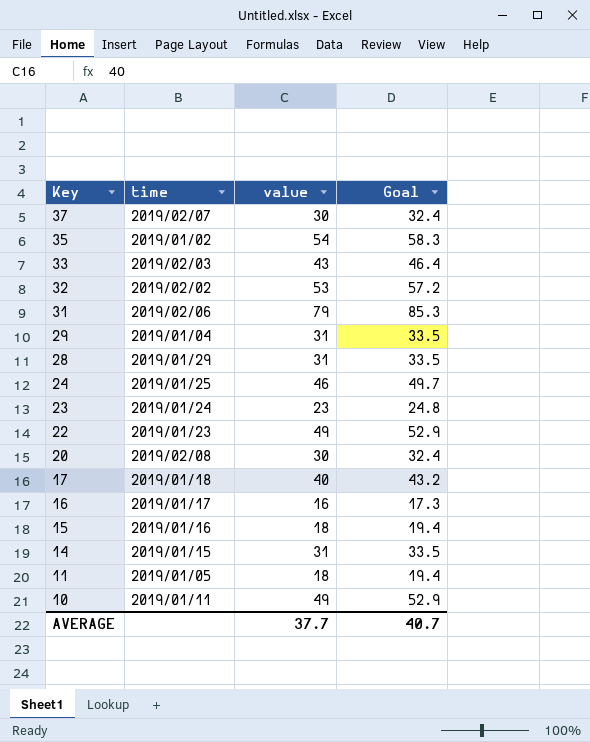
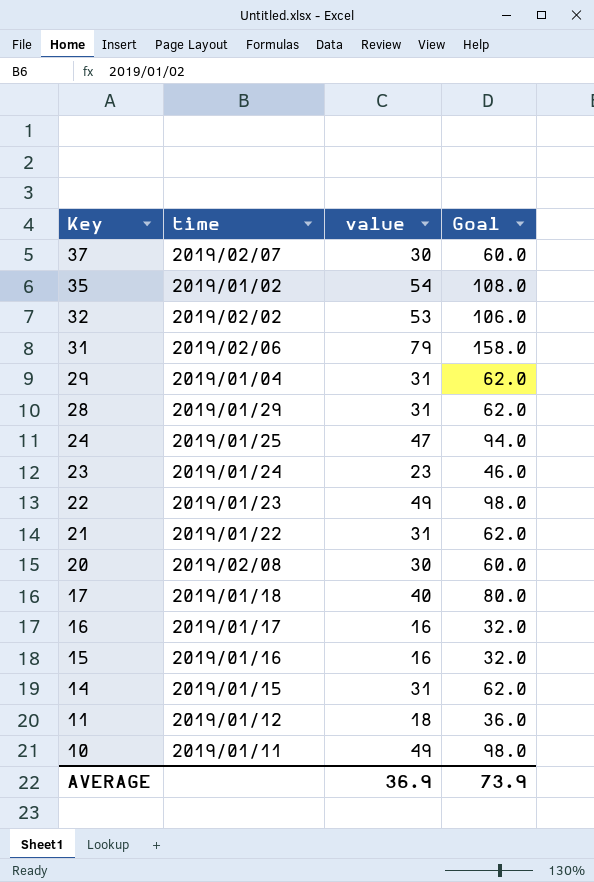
column Goal | formula: [value] * 1.08 -> [value] * 2
row 33: 2019/02/03 | 43 | 46.4 -> none
24 | value: 46 -> 47
row 21: none -> 2019/01/22 | 31 | 62.0
15 | value: 18 -> 16
11 | time: 2019/01/05 -> 2019/01/12
AVERAGE | value: 37.7 -> 36.9
AVERAGE | Goal: 40.7 -> 73.9

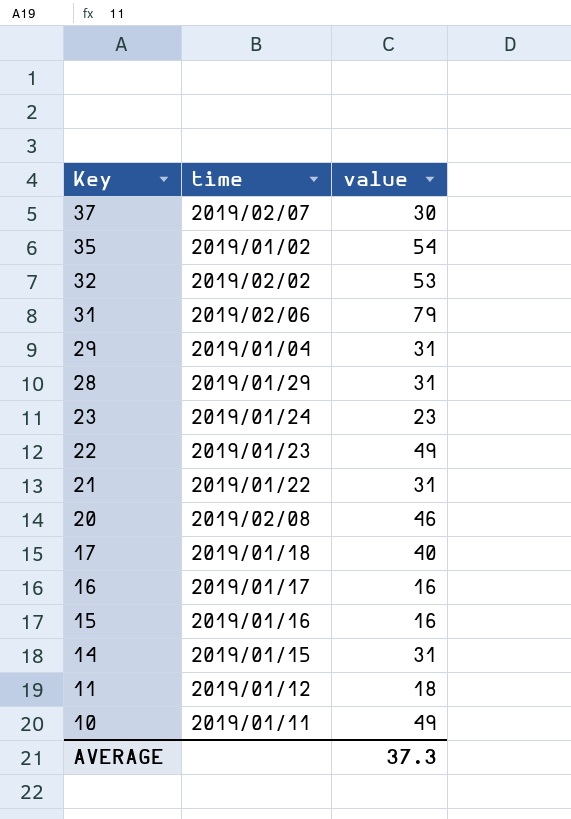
column Goal | formula: [value] * 2 -> none
row 24: 2019/01/25 | 47 | 94.0 -> none
20 | value: 30 -> 46
AVERAGE | value: 36.9 -> 37.3

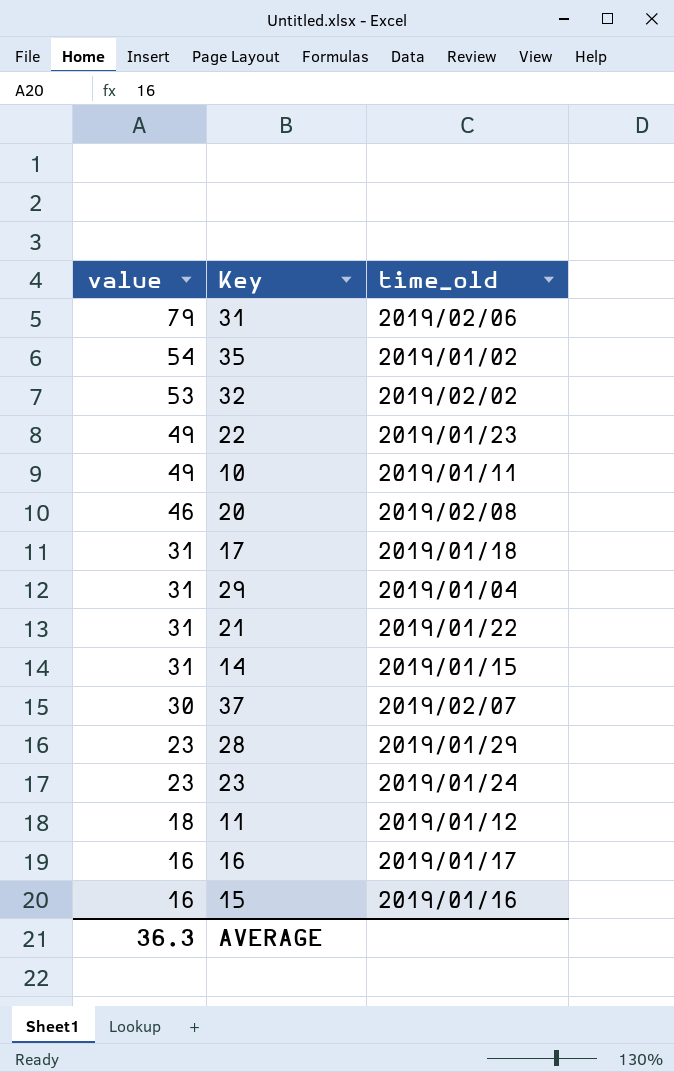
row order: Key descending -> value descending
column value | position: 3 -> 1
column name: time -> time_old
17 | value: 40 -> 31
28 | value: 31 -> 23
AVERAGE | value: 37.3 -> 36.3

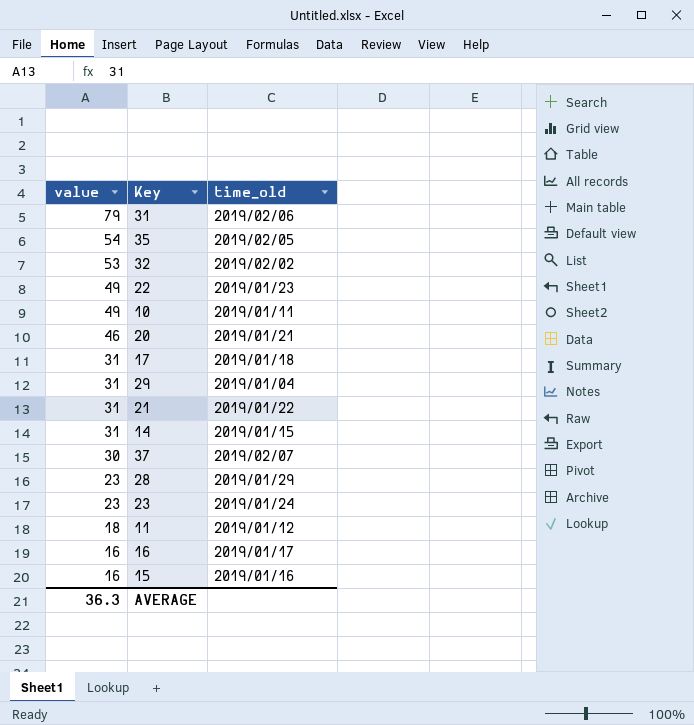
35 | time_old: 2019/01/02 -> 2019/02/05
20 | time_old: 2019/02/08 -> 2019/01/21

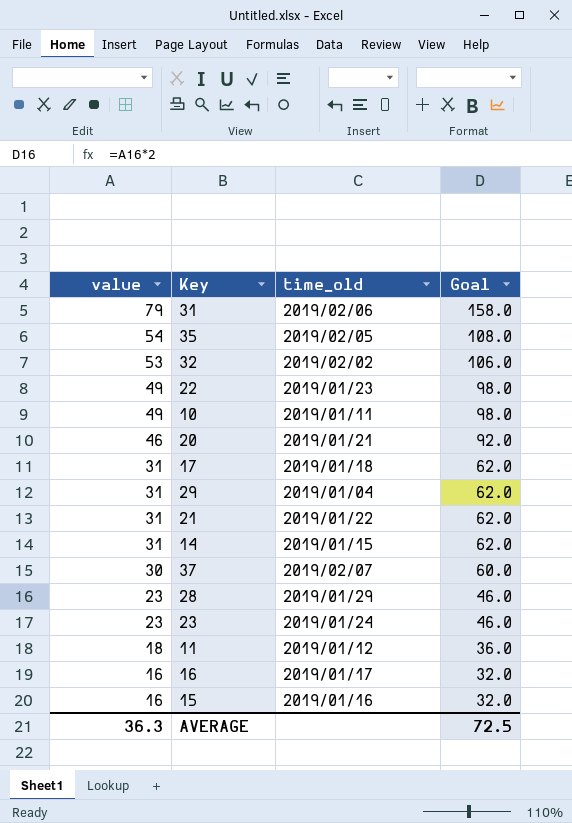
column Goal | formula: none -> [value] * 2

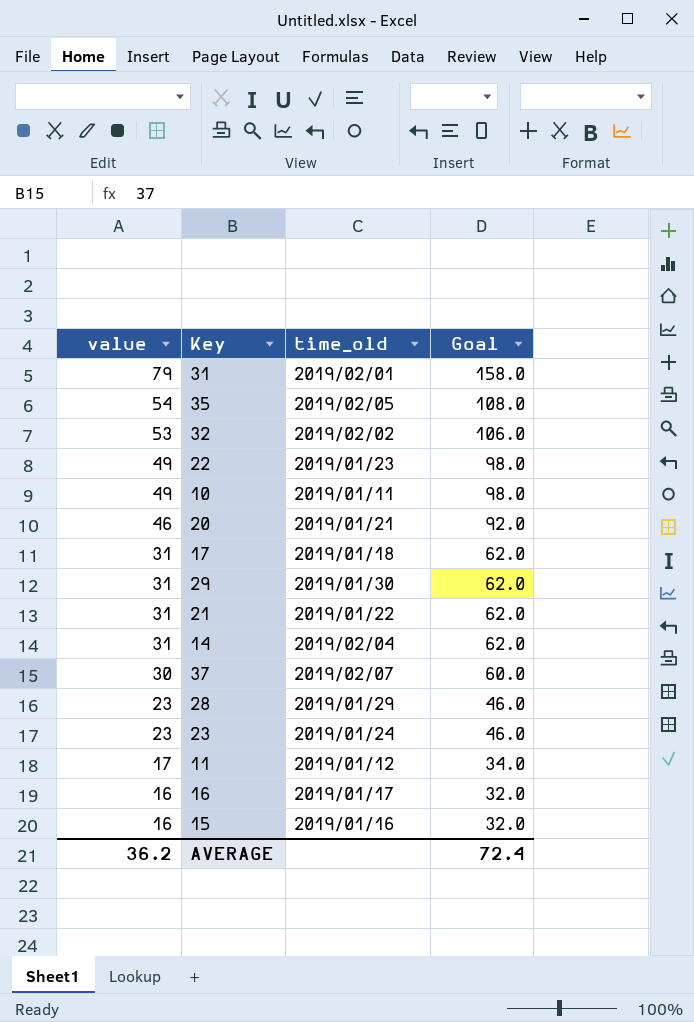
31 | time_old: 2019/02/06 -> 2019/02/01
29 | time_old: 2019/01/04 -> 2019/01/30
14 | time_old: 2019/01/15 -> 2019/02/04
11 | value: 18 -> 17
11 | Goal: 36.0 -> 34.0
AVERAGE | value: 36.3 -> 36.2
AVERAGE | Goal: 72.5 -> 72.4

